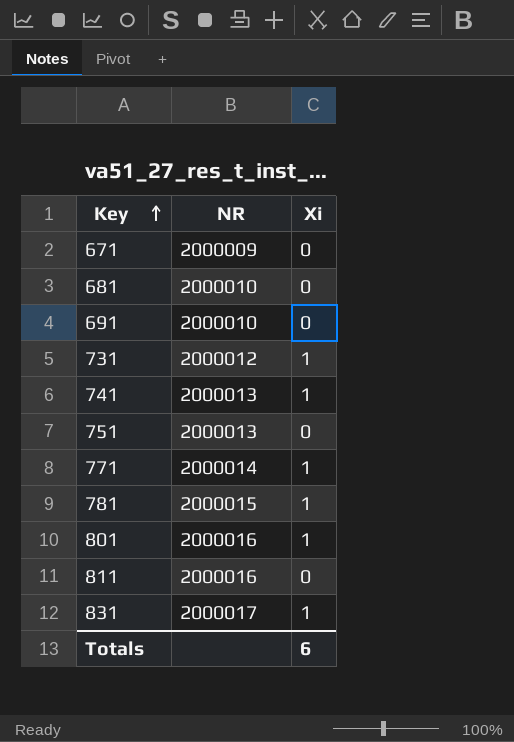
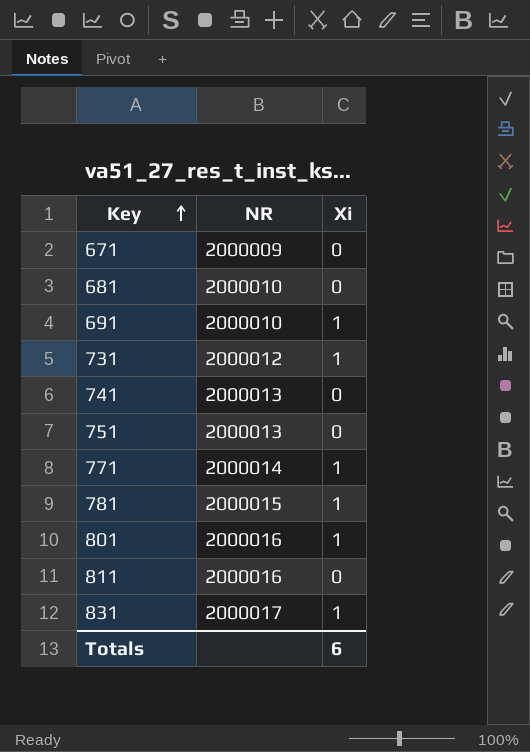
691 | Xi: 0 -> 1
741 | Xi: 1 -> 0

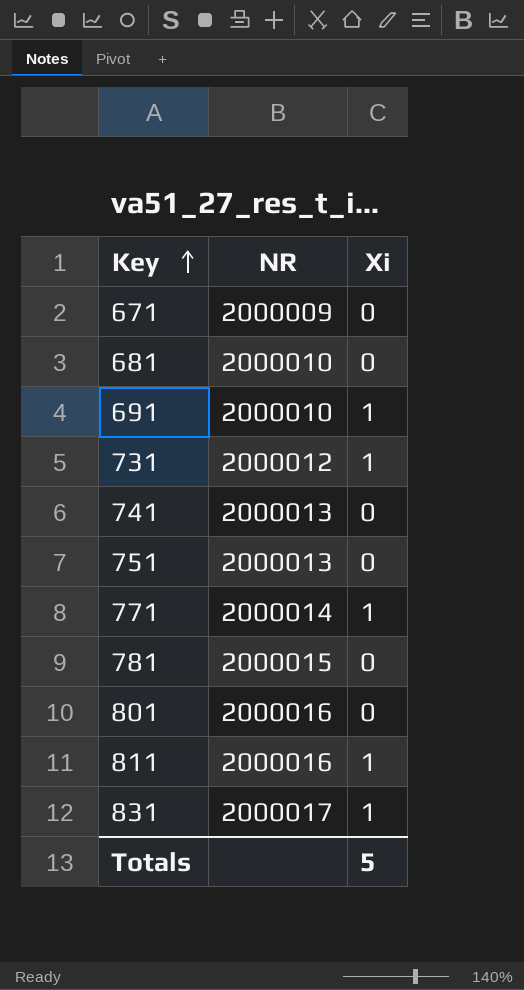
781 | Xi: 1 -> 0
801 | Xi: 1 -> 0
811 | Xi: 0 -> 1
Totals | Xi: 6 -> 5

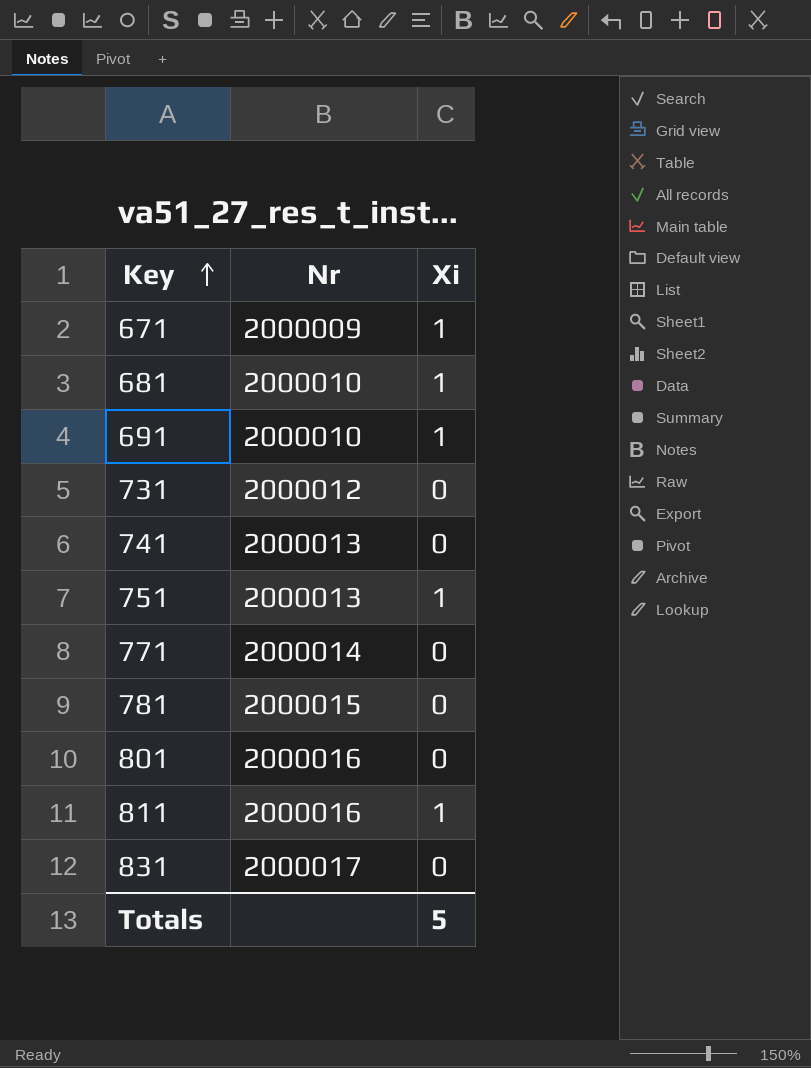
column name: NR -> Nr
671 | Xi: 0 -> 1
681 | Xi: 0 -> 1
731 | Xi: 1 -> 0
751 | Xi: 0 -> 1
771 | Xi: 1 -> 0
831 | Xi: 1 -> 0

